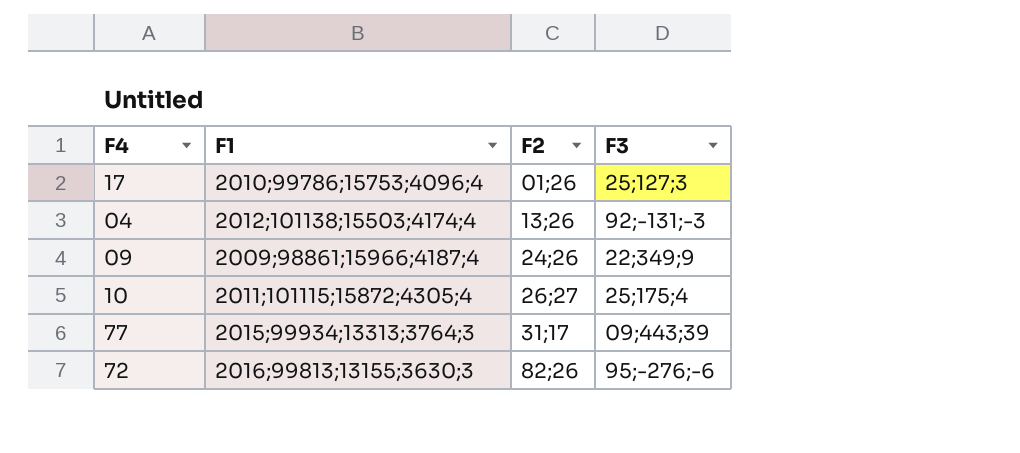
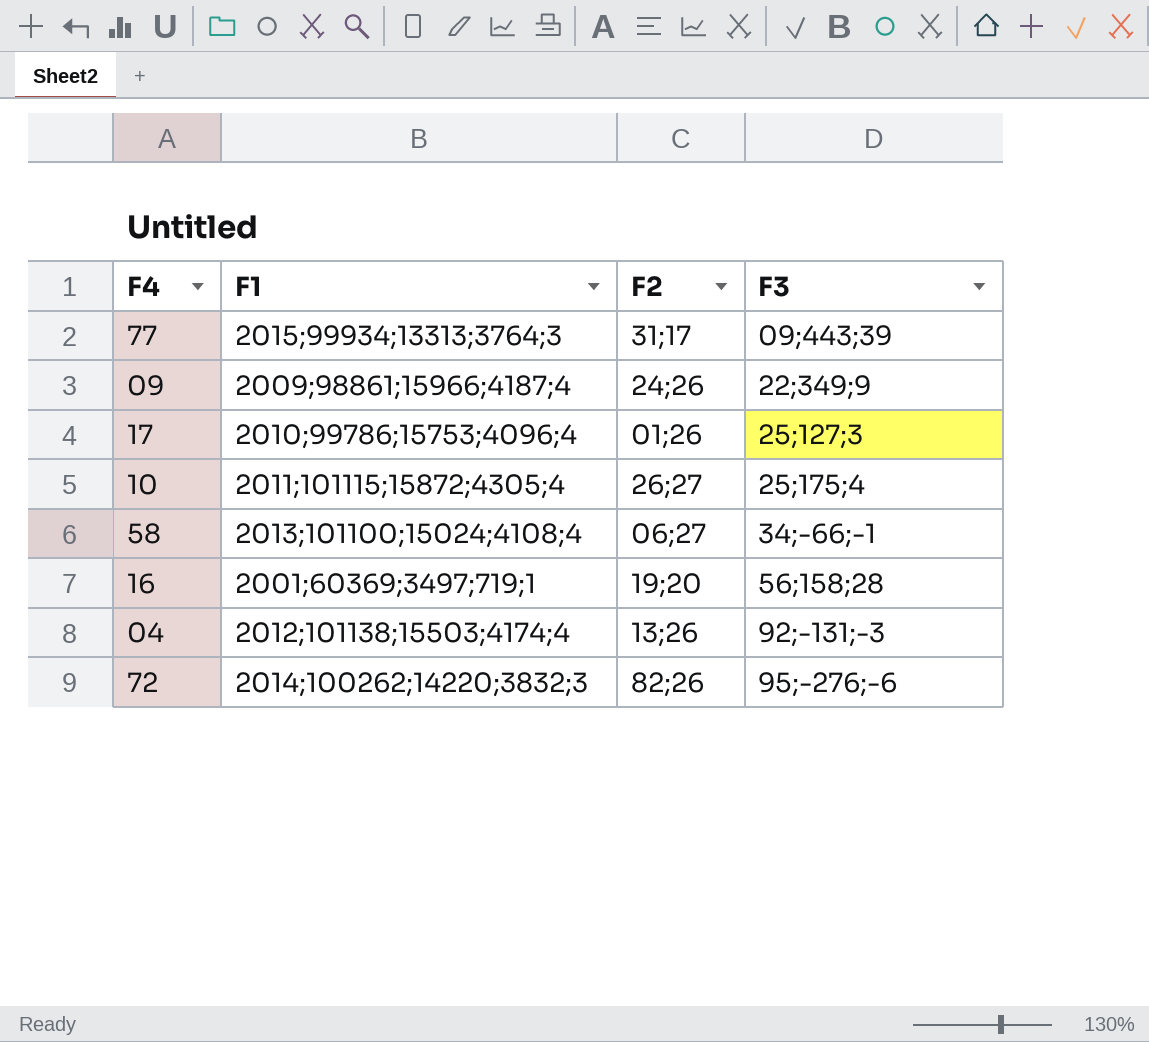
row order: F2 ascending -> F3 ascending
row 58: none -> 2013;101100;15024;4108;4 | 06;27 | 34;-66;-1
row 16: none -> 2001;60369;3497;719;1 | 19;20 | 56;158;28
72 | F1: 2016;99813;13155;3630;3 -> 2014;100262;14220;3832;3

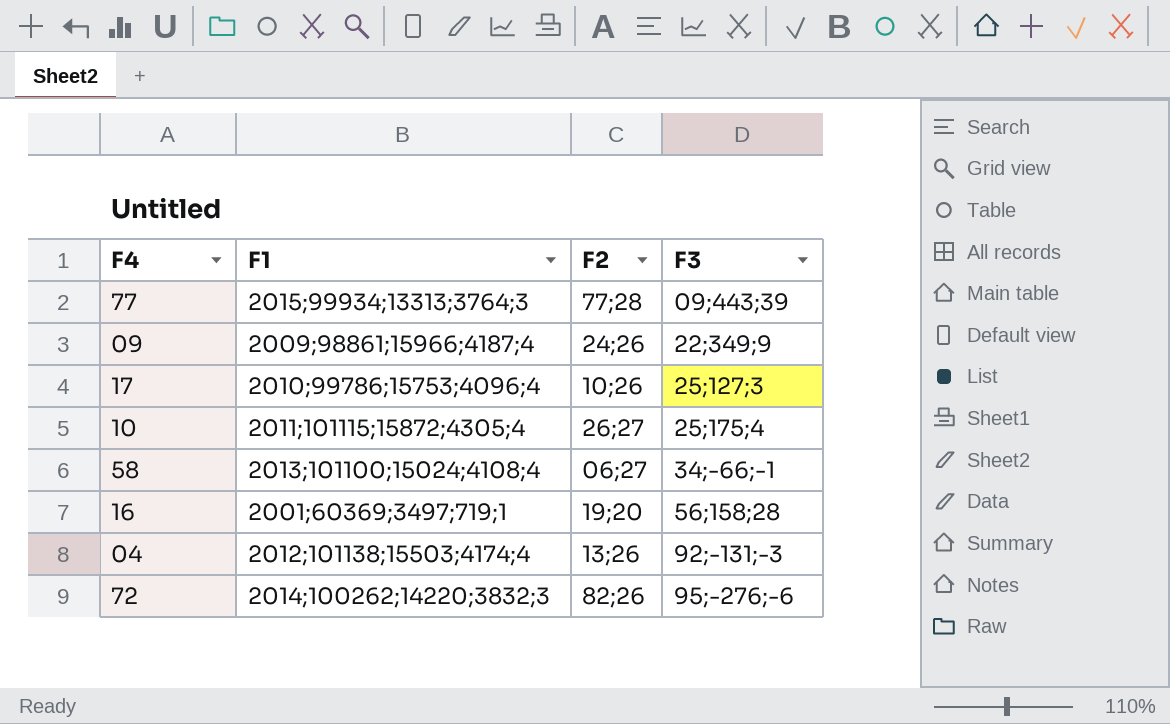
77 | F2: 31;17 -> 77;28
17 | F2: 01;26 -> 10;26

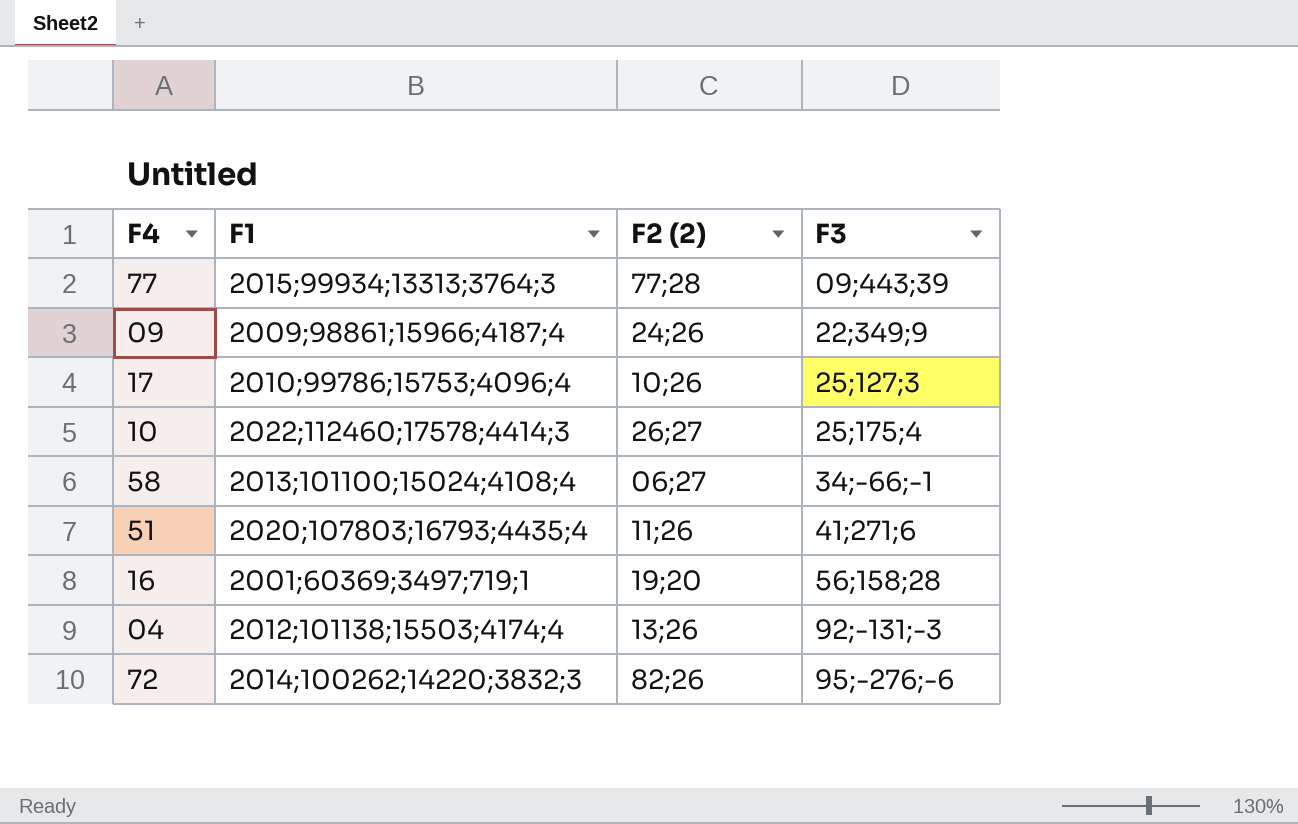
column name: F2 -> F2 (2)
10 | F1: 2011;101115;15872;4305;4 -> 2022;112460;17578;4414;3
row 51: none -> 2020;107803;16793;4435;4 | 11;26 | 41;271;6

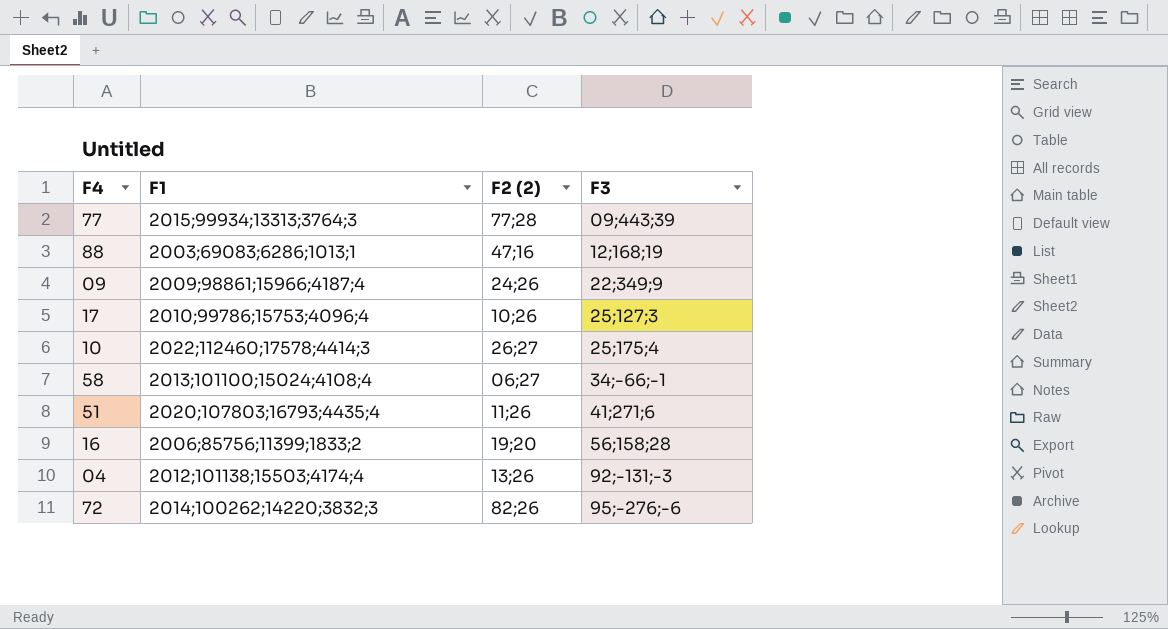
row 88: none -> 2003;69083;6286;1013;1 | 47;16 | 12;168;19
16 | F1: 2001;60369;3497;719;1 -> 2006;85756;11399;1833;2

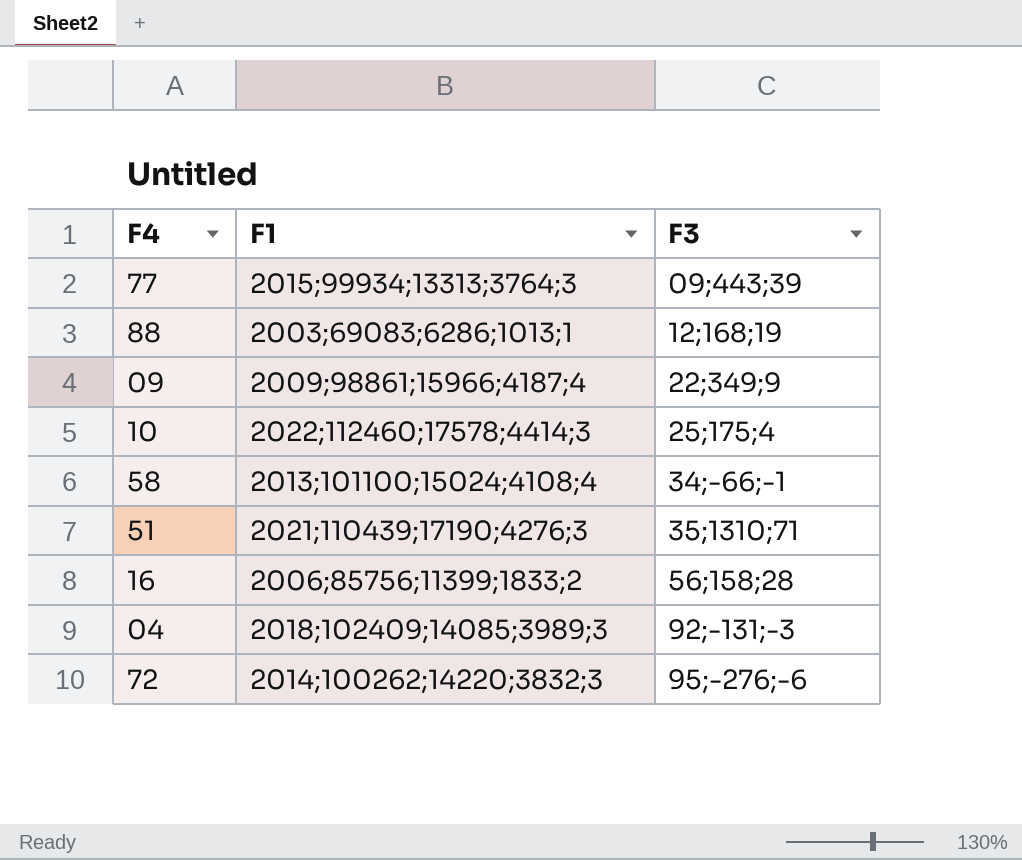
column F2 (2) | position: 3 -> none
row 17: 2010;99786;15753;4096;4 | 10;26 | 25;127;3 -> none
51 | F1: 2020;107803;16793;4435;4 -> 2021;110439;17190;4276;3
51 | F3: 41;271;6 -> 35;1310;71
04 | F1: 2012;101138;15503;4174;4 -> 2018;102409;14085;3989;3

